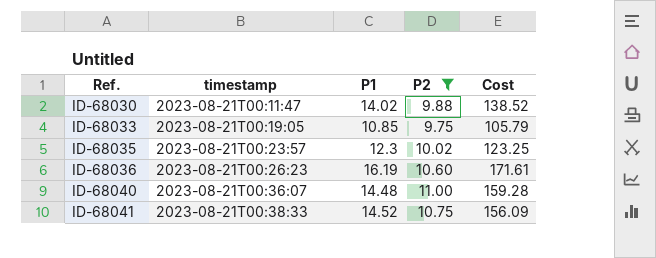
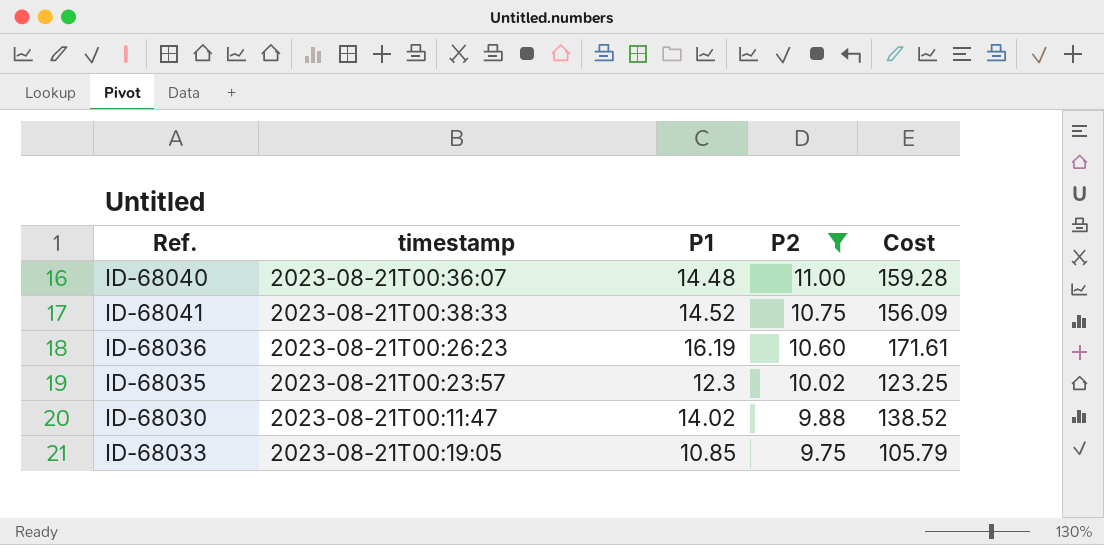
row order: Ref. ascending -> P2 descending

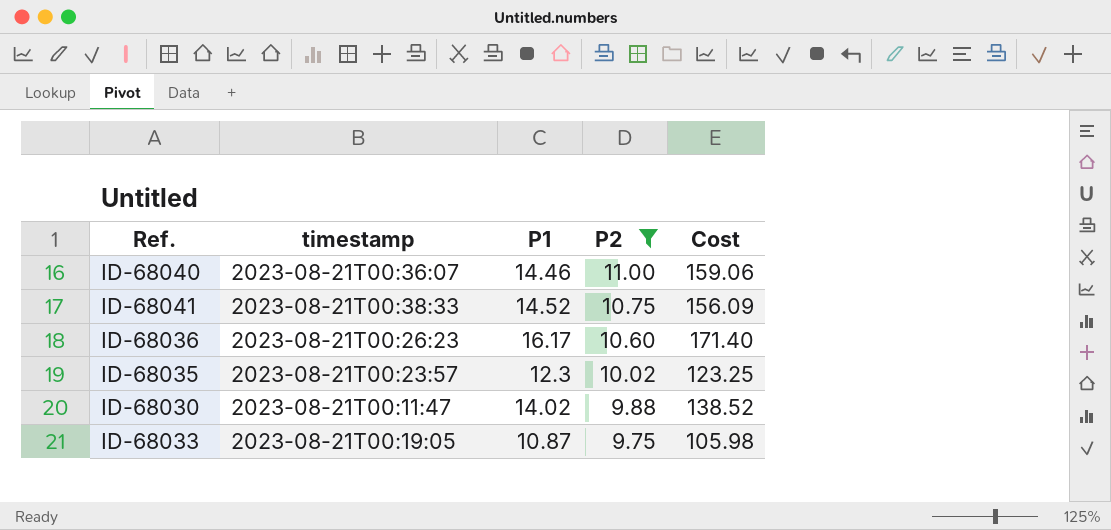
ID-68040 | P1: 14.48 -> 14.46
ID-68040 | Cost: 159.28 -> 159.06
ID-68036 | P1: 16.19 -> 16.17
ID-68036 | Cost: 171.61 -> 171.40
ID-68033 | P1: 10.85 -> 10.87
ID-68033 | Cost: 105.79 -> 105.98

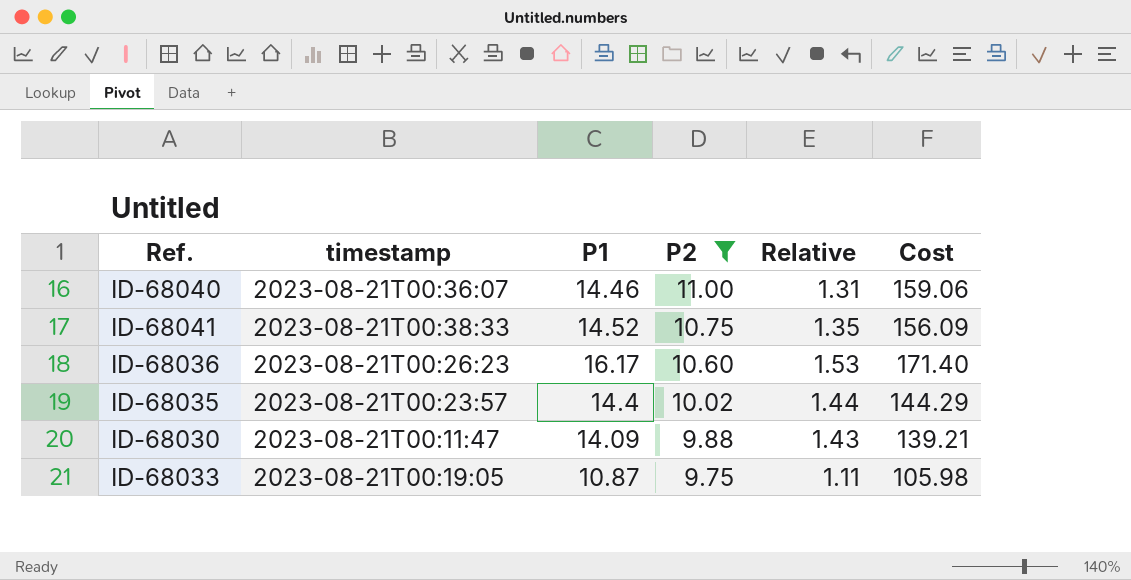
column Relative | formula: none -> [P1] / [P2]
ID-68035 | P1: 12.3 -> 14.4
ID-68035 | Cost: 123.25 -> 144.29
ID-68030 | P1: 14.02 -> 14.09
ID-68030 | Cost: 138.52 -> 139.21

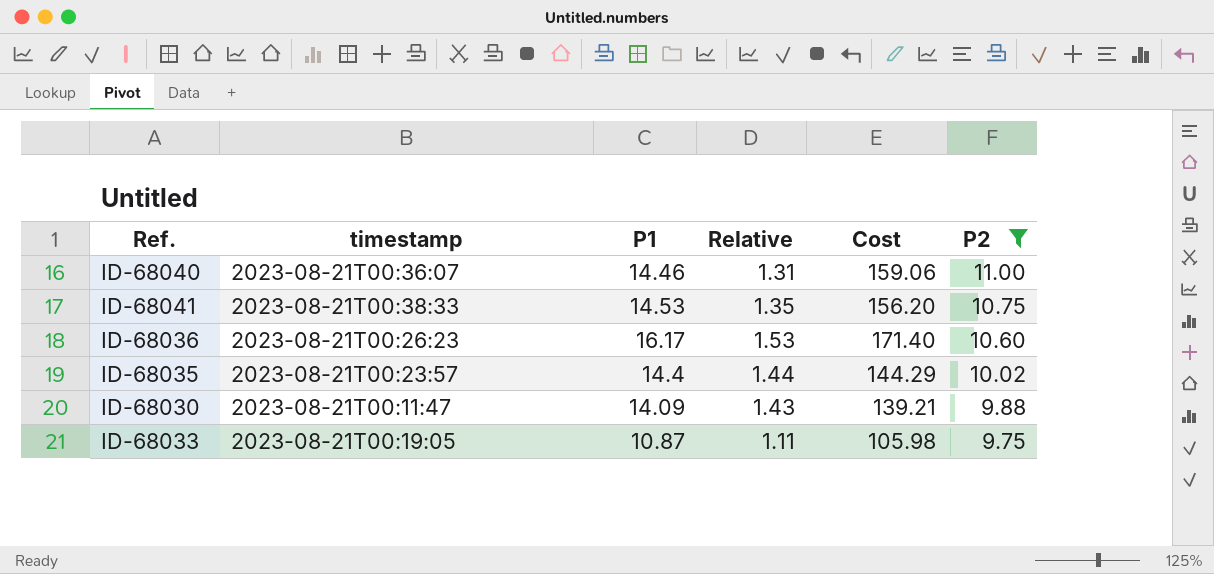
column P2 | position: 4 -> 6
ID-68041 | P1: 14.52 -> 14.53
ID-68041 | Cost: 156.09 -> 156.20

